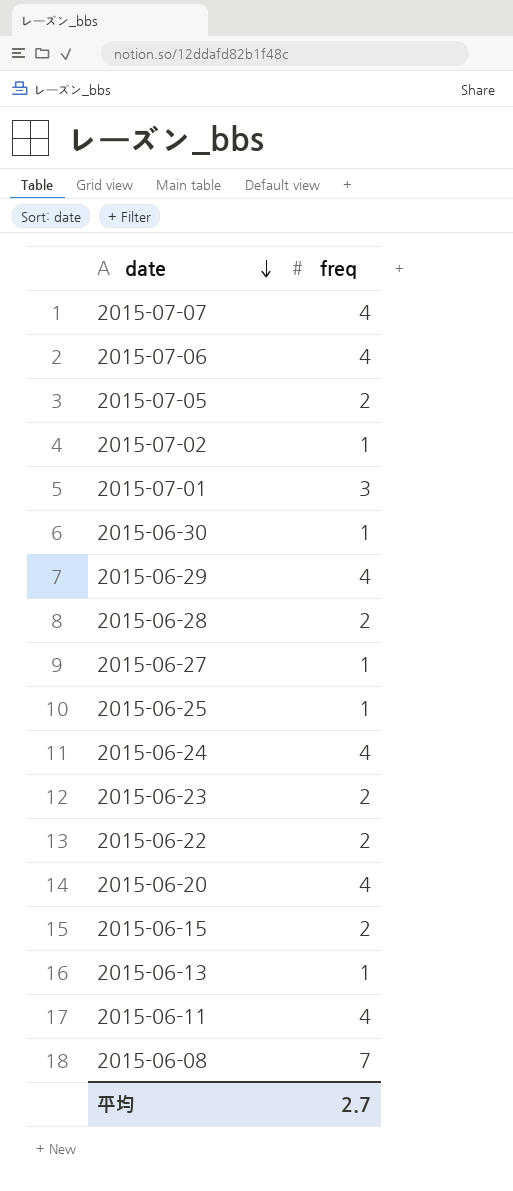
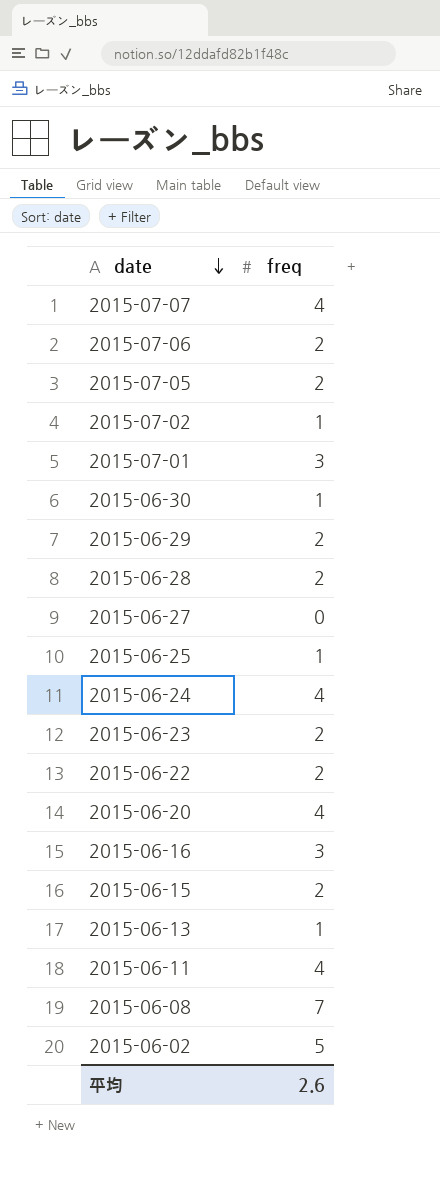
2015-07-06 | freq: 4 -> 2
2015-06-29 | freq: 4 -> 2
2015-06-27 | freq: 1 -> 0
row 2015-06-16: none -> 3
row 2015-06-02: none -> 5
平均 | freq: 2.7 -> 2.6

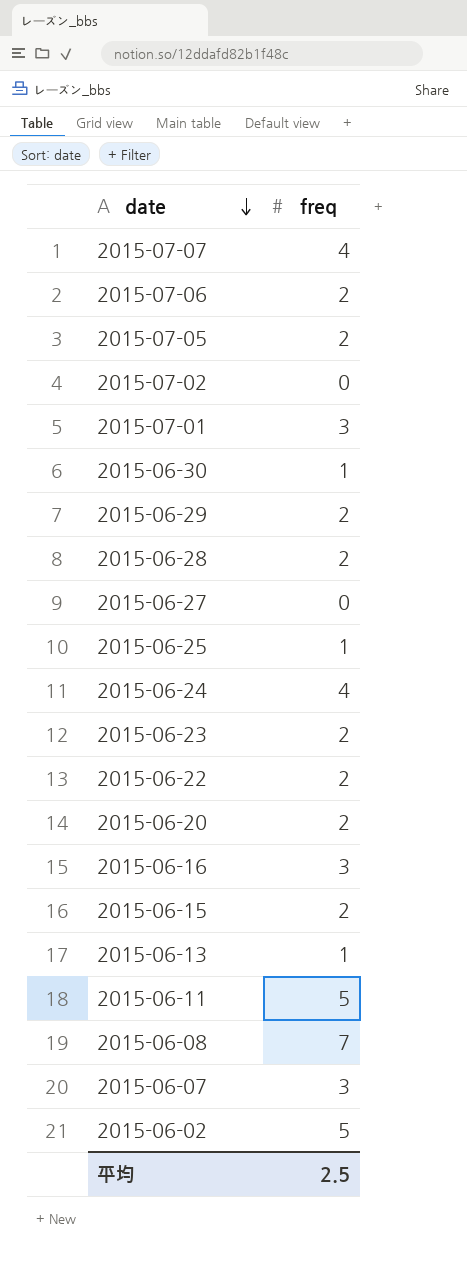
2015-07-02 | freq: 1 -> 0
2015-06-20 | freq: 4 -> 2
2015-06-11 | freq: 4 -> 5
row 2015-06-07: none -> 3
平均 | freq: 2.6 -> 2.5

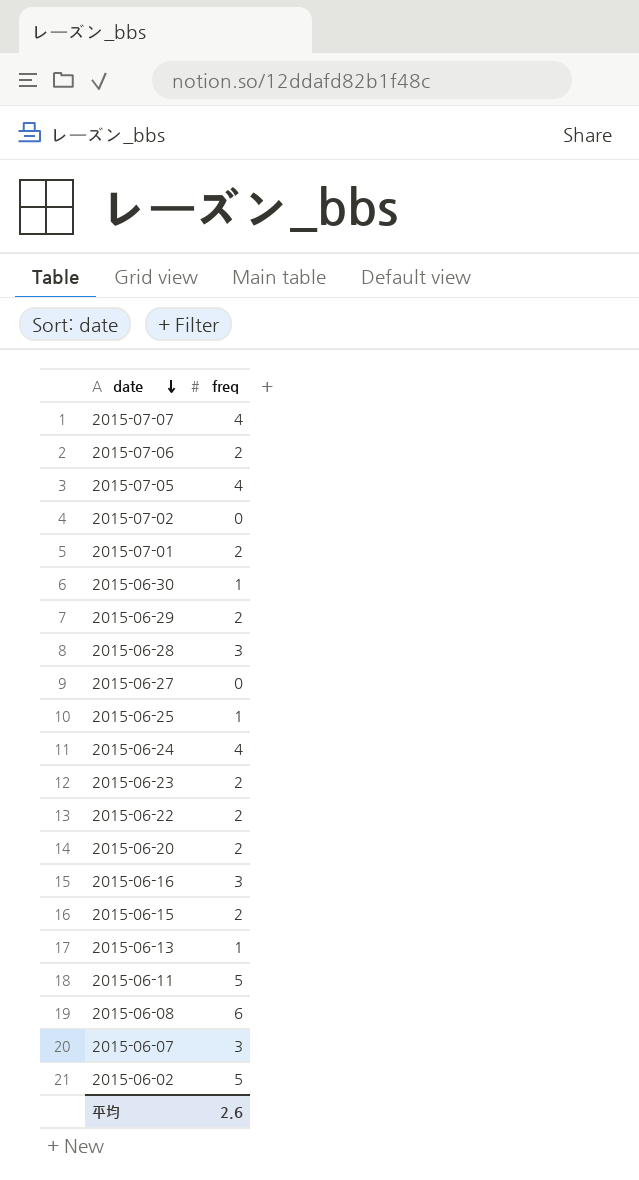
2015-07-05 | freq: 2 -> 4
2015-07-01 | freq: 3 -> 2
2015-06-28 | freq: 2 -> 3
2015-06-08 | freq: 7 -> 6
平均 | freq: 2.5 -> 2.6

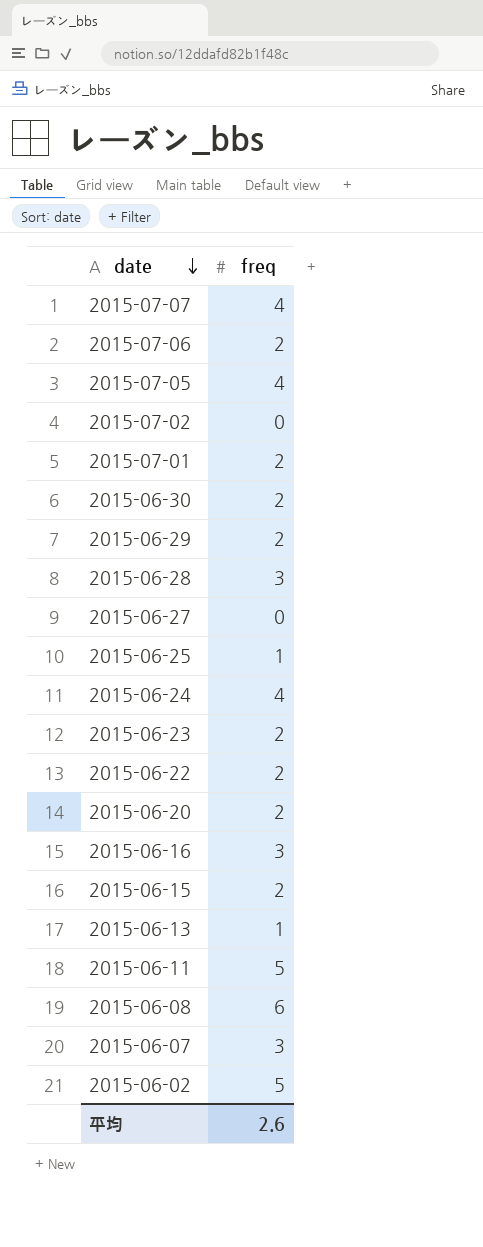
2015-06-30 | freq: 1 -> 2

